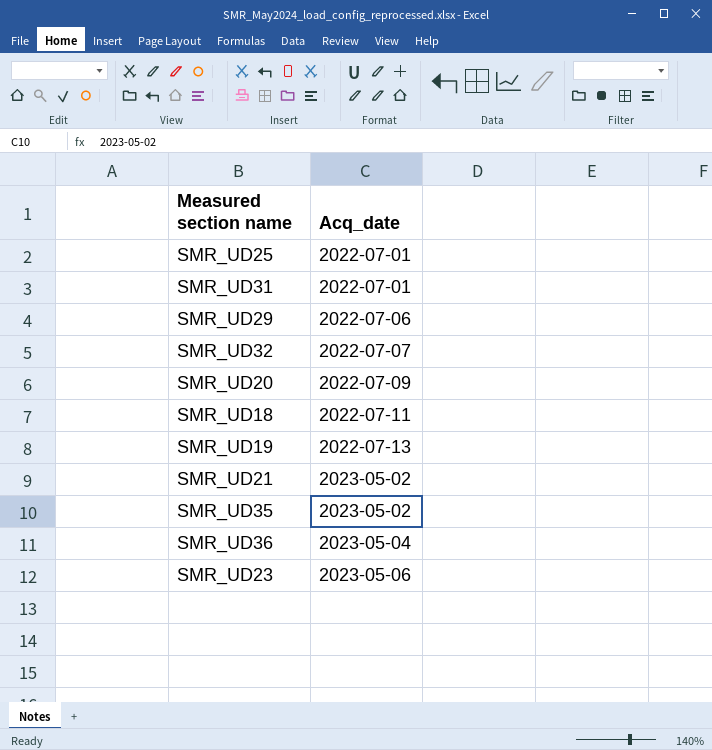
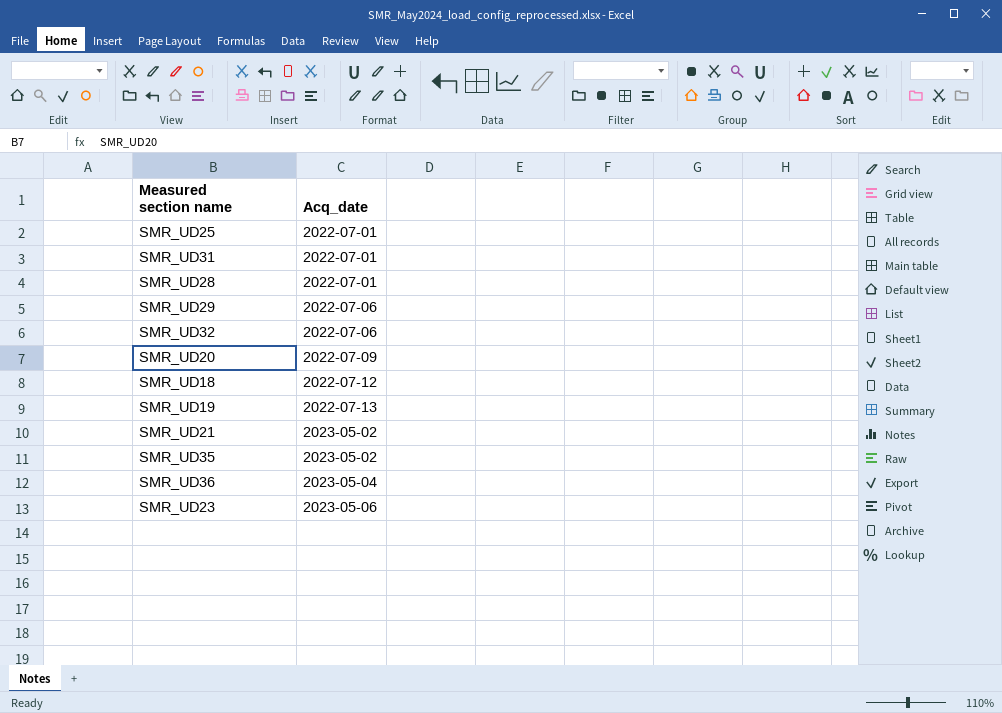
row SMR_UD28: none -> 2022-07-01
SMR_UD32 | Acq_date: 2022-07-07 -> 2022-07-06
SMR_UD18 | Acq_date: 2022-07-11 -> 2022-07-12

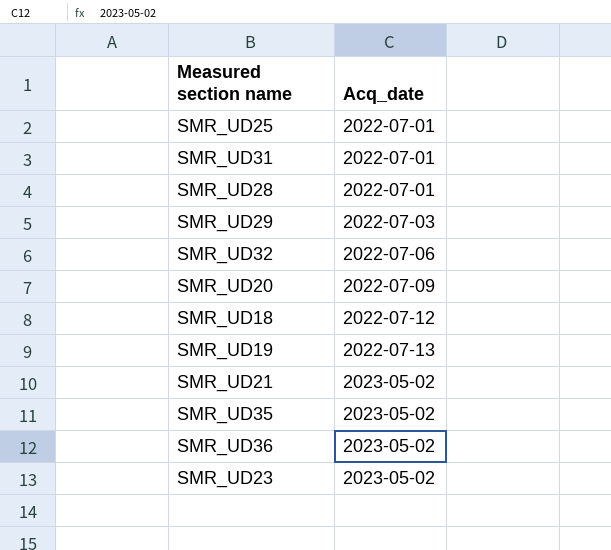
SMR_UD29 | Acq_date: 2022-07-06 -> 2022-07-03
SMR_UD36 | Acq_date: 2023-05-04 -> 2023-05-02
SMR_UD23 | Acq_date: 2023-05-06 -> 2023-05-02

